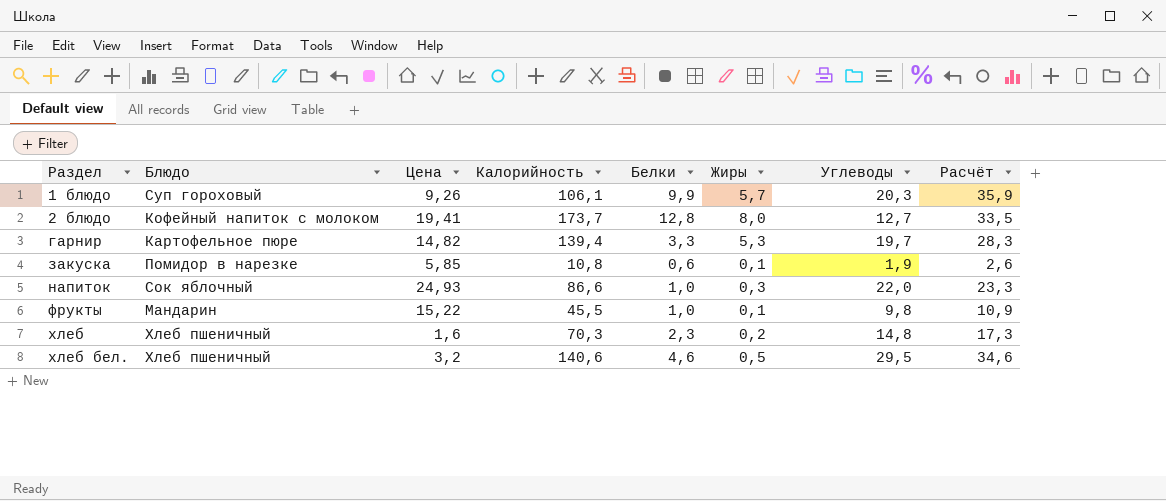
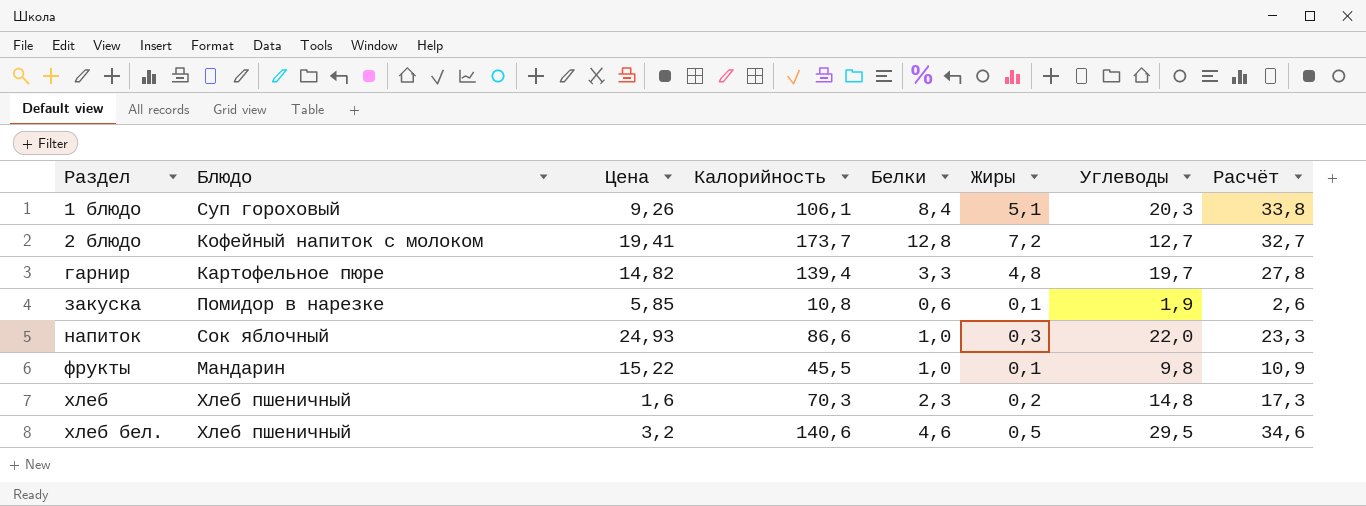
1 блюдо | Белки: 9,9 -> 8,4
1 блюдо | Жиры: 5,7 -> 5,1
1 блюдо | Расчёт: 35,9 -> 33,8
2 блюдо | Жиры: 8,0 -> 7,2
2 блюдо | Расчёт: 33,5 -> 32,7
гарнир | Жиры: 5,3 -> 4,8
гарнир | Расчёт: 28,3 -> 27,8

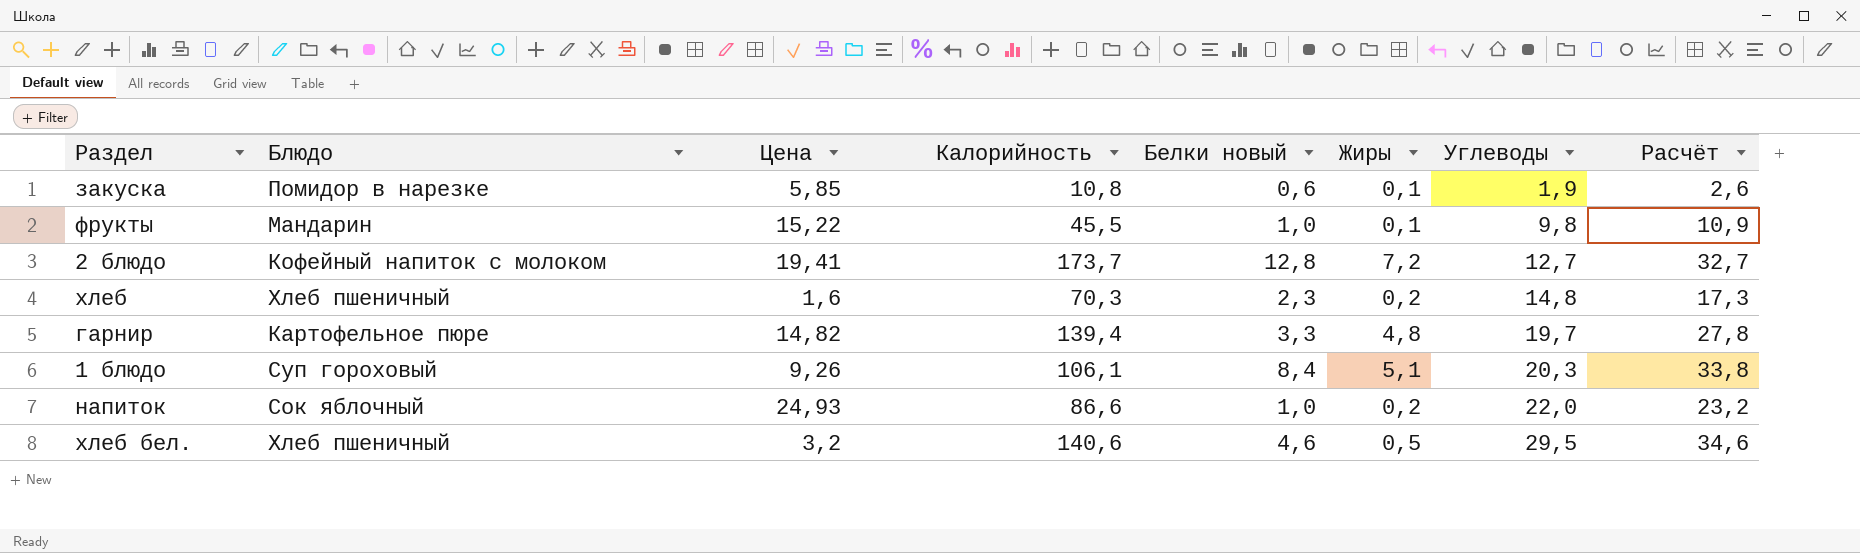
row order: Раздел ascending -> Углеводы ascending
column name: Белки -> Белки новый
напиток | Жиры: 0,3 -> 0,2
напиток | Расчёт: 23,3 -> 23,2

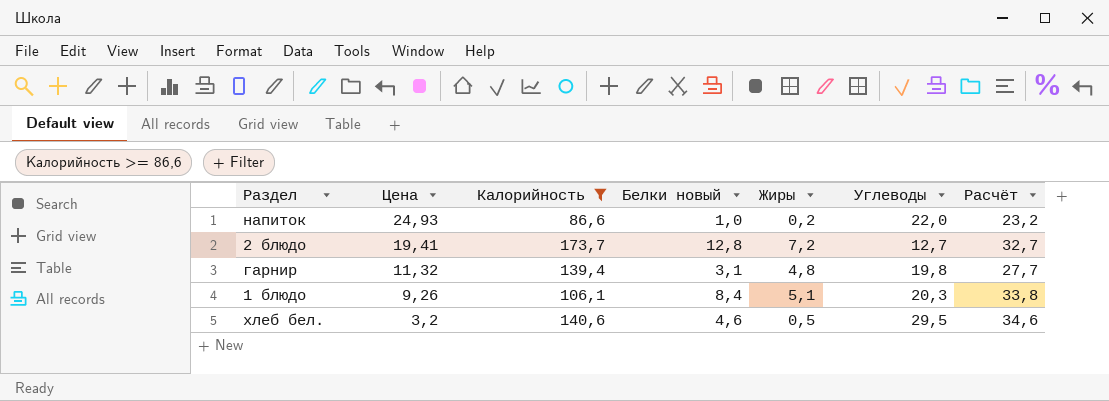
filter: none -> Калорийность >= 86,6
row order: Углеводы ascending -> Цена descending
column Блюдо | position: 2 -> none
гарнир | Цена: 14,82 -> 11,32
гарнир | Белки новый: 3,3 -> 3,1
гарнир | Углеводы: 19,7 -> 19,8
гарнир | Расчёт: 27,8 -> 27,7

